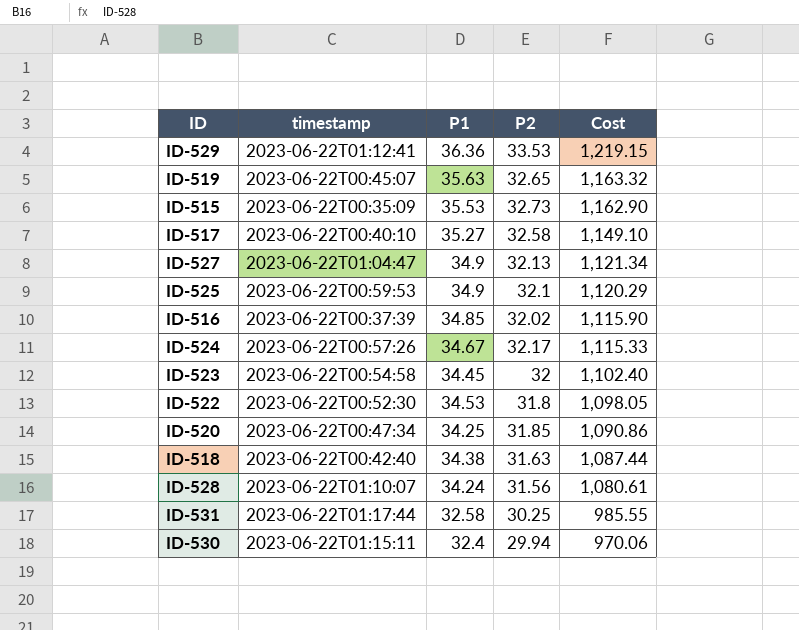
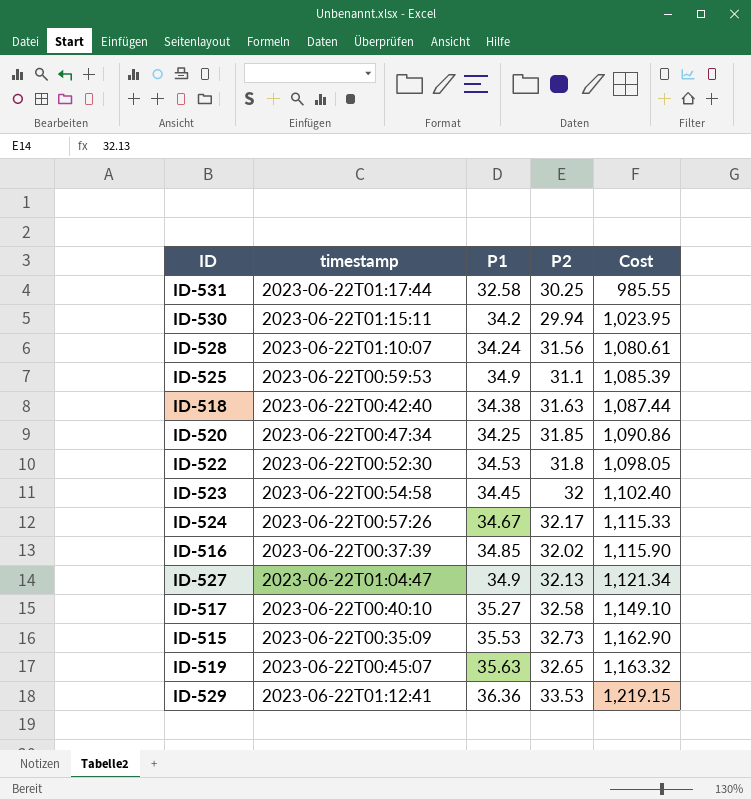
row order: Cost descending -> Cost ascending
ID-530 | P1: 32.4 -> 34.2
ID-530 | Cost: 970.06 -> 1,023.95
ID-525 | P2: 32.1 -> 31.1
ID-525 | Cost: 1,120.29 -> 1,085.39

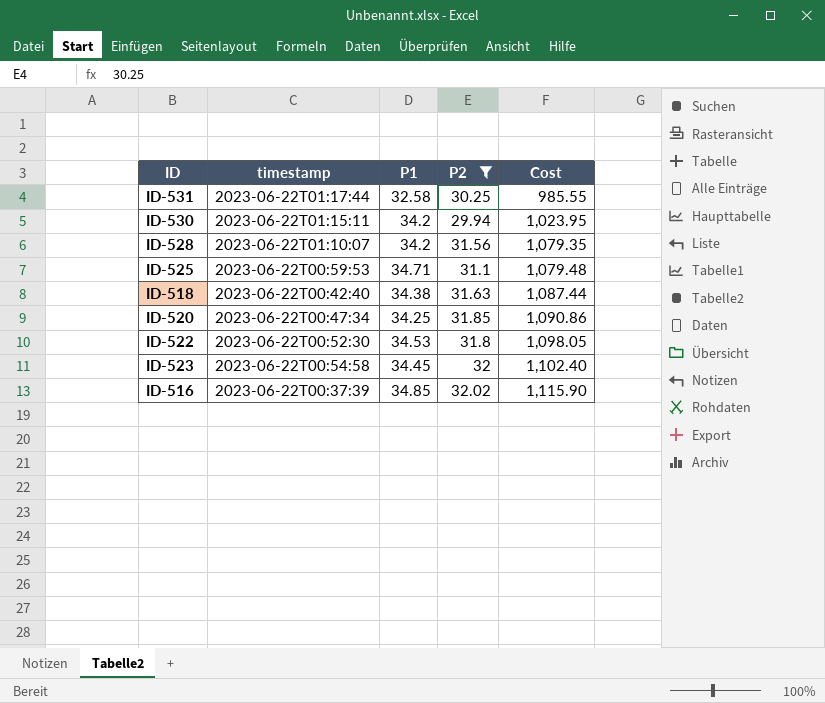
filter: none -> P2 <= 32.02
ID-528 | P1: 34.24 -> 34.2
ID-528 | Cost: 1,080.61 -> 1,079.35
ID-525 | P1: 34.9 -> 34.71
ID-525 | Cost: 1,085.39 -> 1,079.48

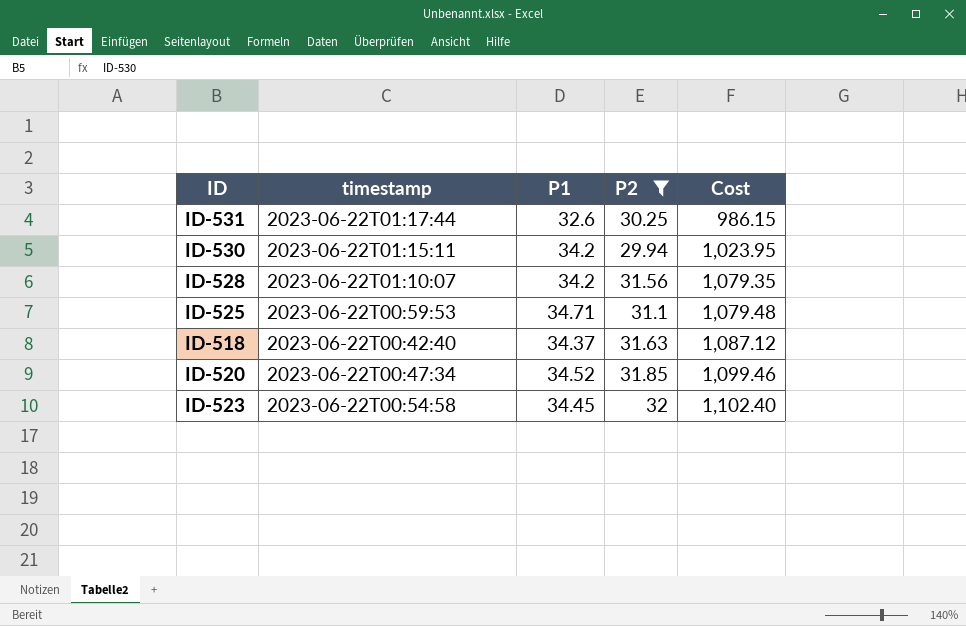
row ID-522: 2023-06-22T00:52:30 | 34.53 | 31.8 | 1,098.05 -> none
row ID-516: 2023-06-22T00:37:39 | 34.85 | 32.02 | 1,115.90 -> none
ID-531 | P1: 32.58 -> 32.6
ID-531 | Cost: 985.55 -> 986.15
ID-518 | P1: 34.38 -> 34.37
ID-518 | Cost: 1,087.44 -> 1,087.12
ID-520 | P1: 34.25 -> 34.52
ID-520 | Cost: 1,090.86 -> 1,099.46

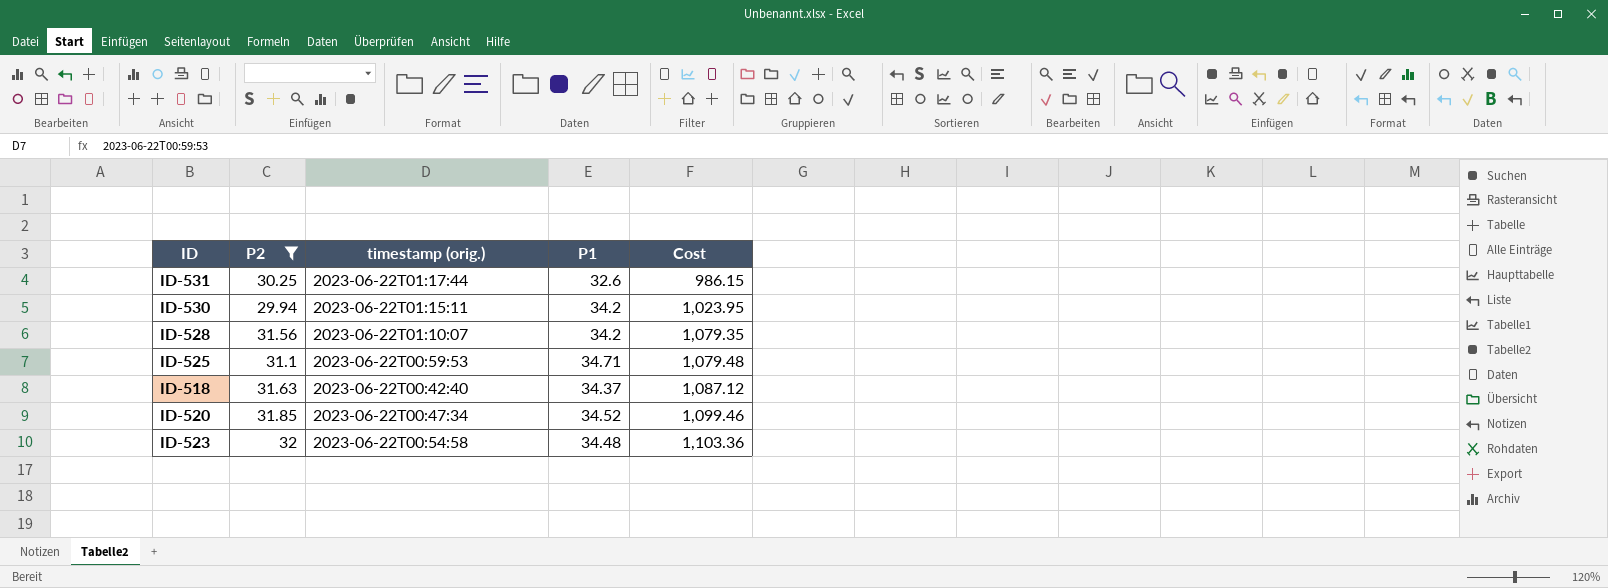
column P2 | position: 4 -> 2
column name: timestamp -> timestamp (orig.)
ID-523 | P1: 34.45 -> 34.48
ID-523 | Cost: 1,102.40 -> 1,103.36

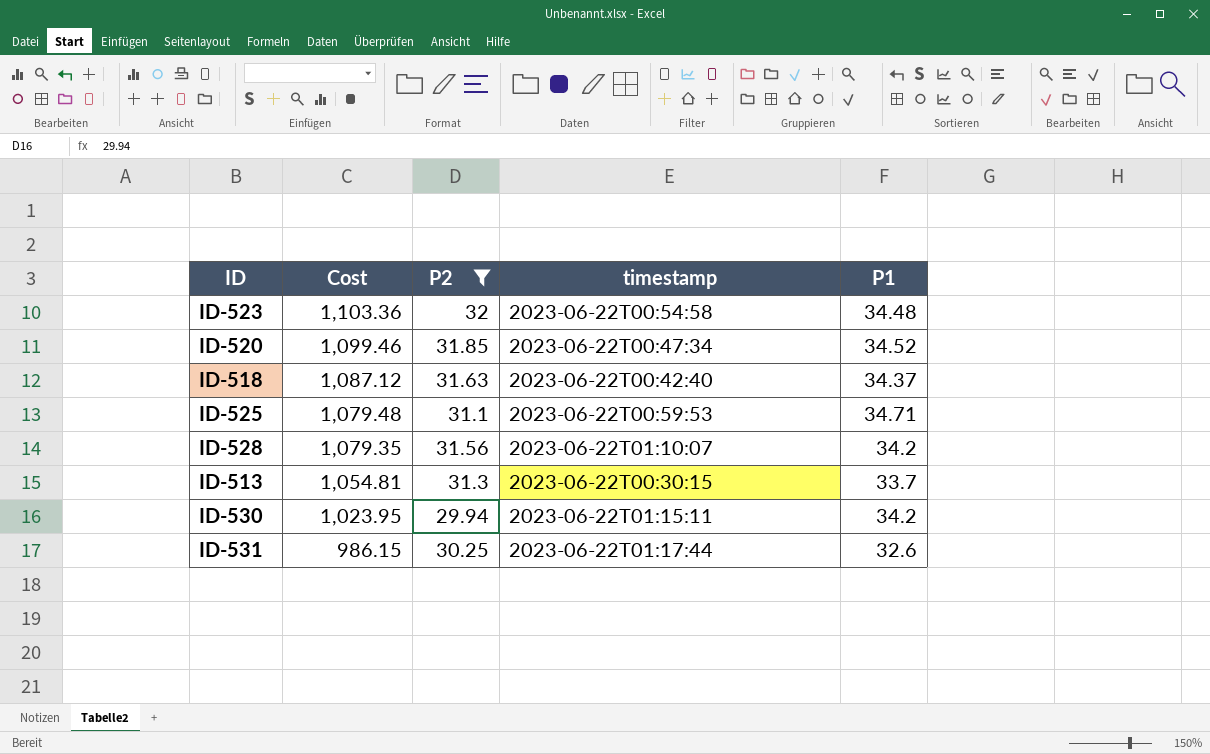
row order: Cost ascending -> Cost descending
column Cost | position: 5 -> 2
column name: timestamp (orig.) -> timestamp
row ID-513: none -> 1,054.81 | 31.3 | 2023-06-22T00:30:15 | 33.7

